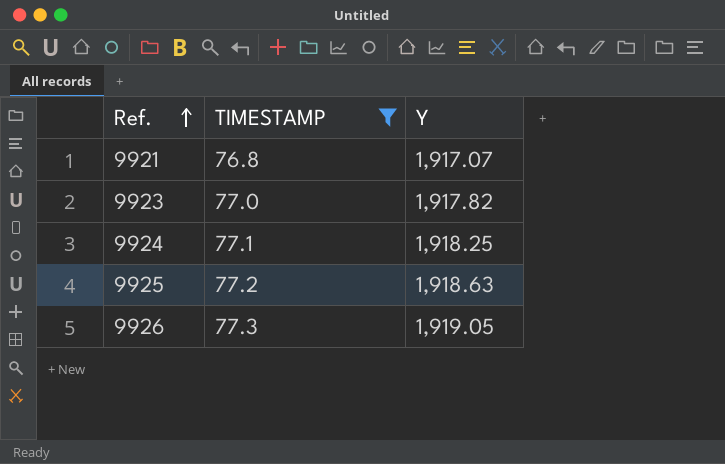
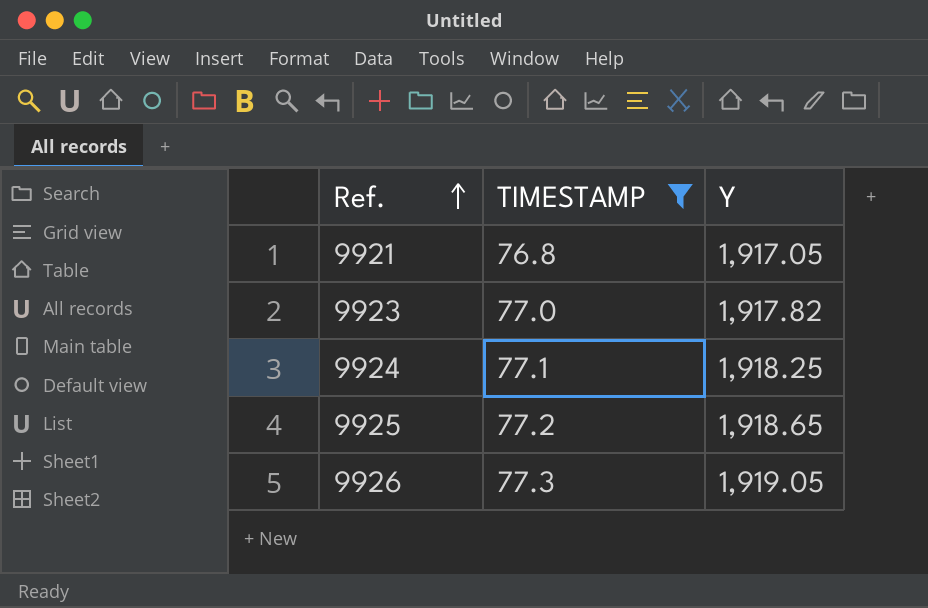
9921 | Y: 1,917.07 -> 1,917.05
9925 | Y: 1,918.63 -> 1,918.65

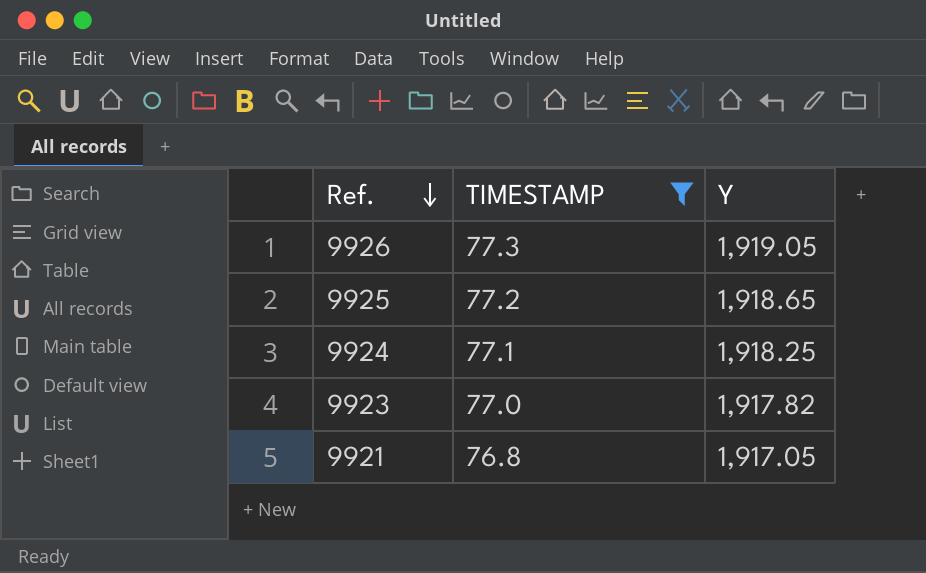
row order: Ref. ascending -> Ref. descending

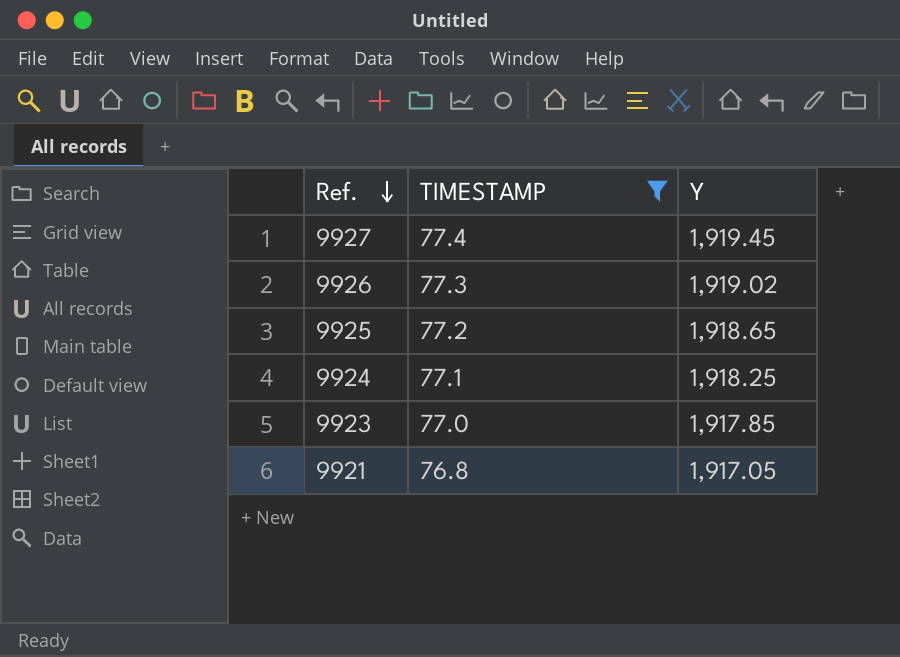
row 9927: none -> 77.4 | 1,919.45
9926 | Y: 1,919.05 -> 1,919.02
9923 | Y: 1,917.82 -> 1,917.85

